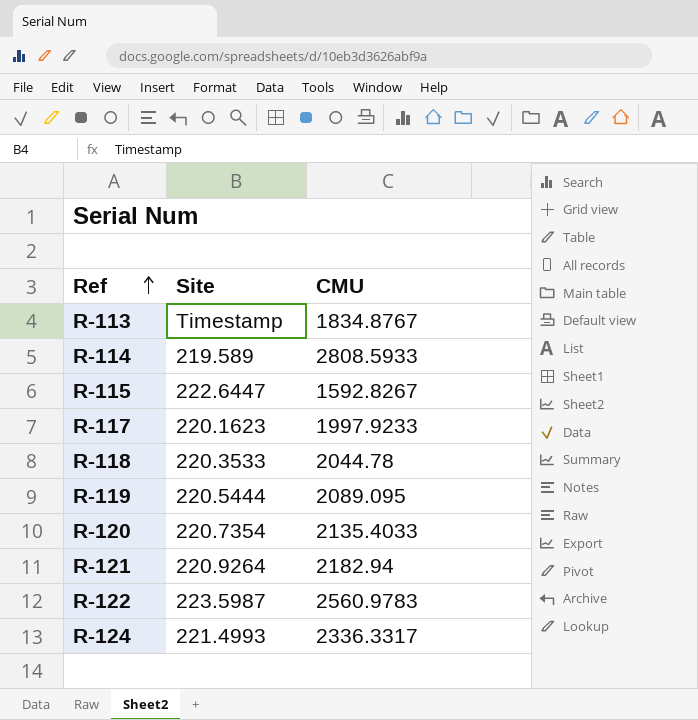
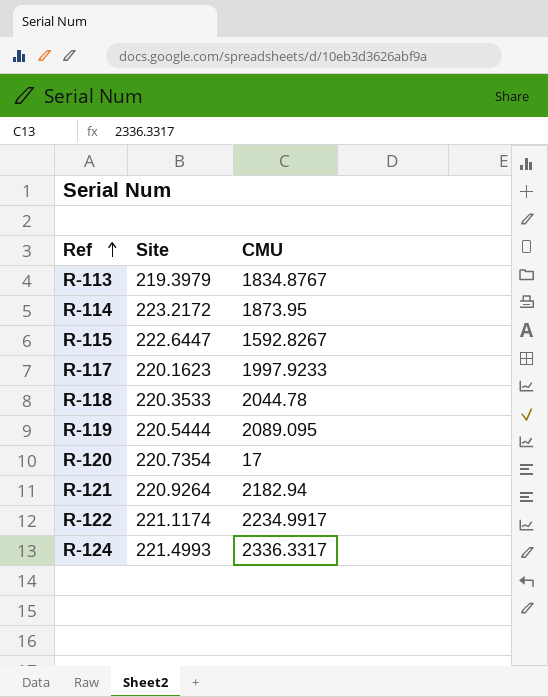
R-113 | Site: Timestamp -> 219.3979
R-114 | Site: 219.589 -> 223.2172
R-114 | CMU: 2808.5933 -> 1873.95
R-120 | CMU: 2135.4033 -> 17
R-122 | Site: 223.5987 -> 221.1174
R-122 | CMU: 2560.9783 -> 2234.9917

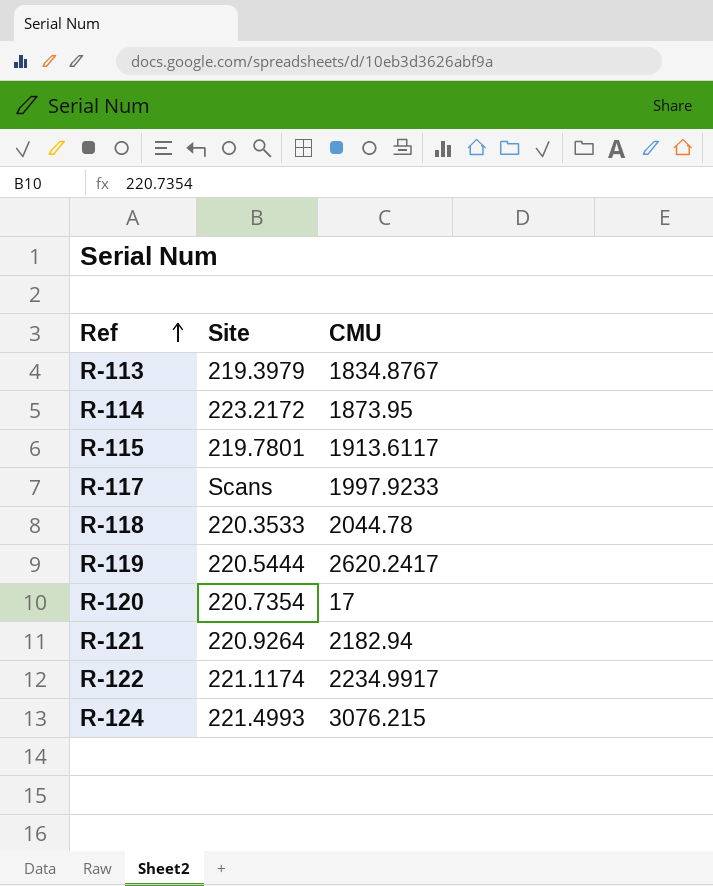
R-115 | Site: 222.6447 -> 219.7801
R-115 | CMU: 1592.8267 -> 1913.6117
R-117 | Site: 220.1623 -> Scans
R-119 | CMU: 2089.095 -> 2620.2417
R-124 | CMU: 2336.3317 -> 3076.215

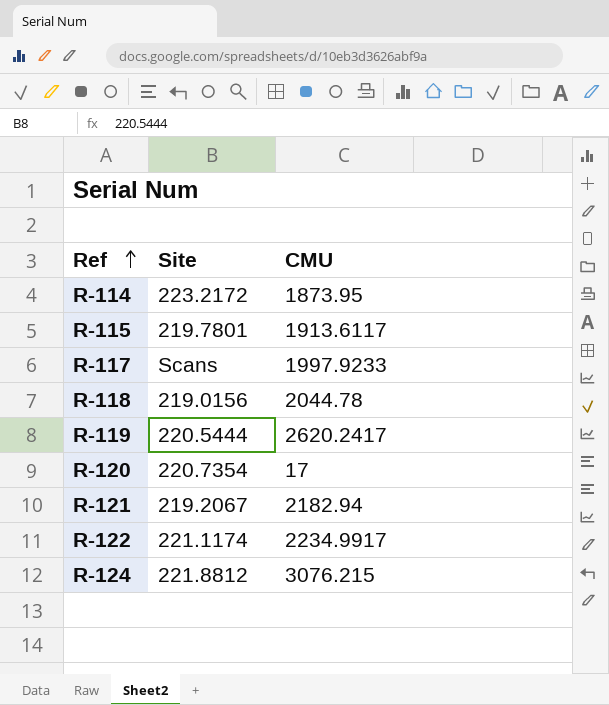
row R-113: 219.3979 | 1834.8767 -> none
R-118 | Site: 220.3533 -> 219.0156
R-121 | Site: 220.9264 -> 219.2067
R-124 | Site: 221.4993 -> 221.8812

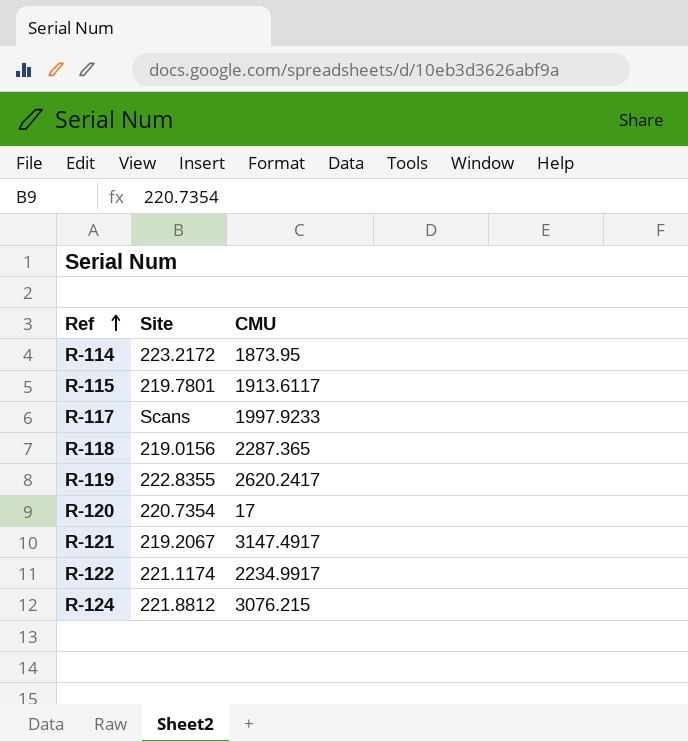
R-118 | CMU: 2044.78 -> 2287.365
R-119 | Site: 220.5444 -> 222.8355
R-121 | CMU: 2182.94 -> 3147.4917

